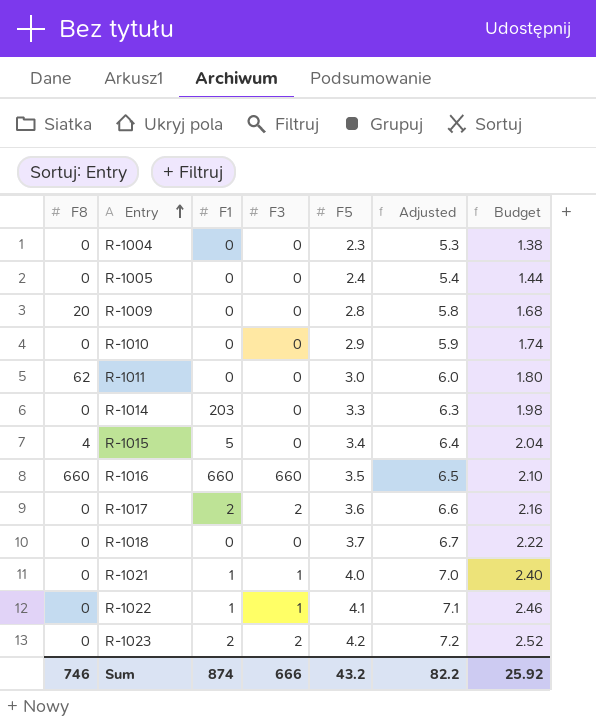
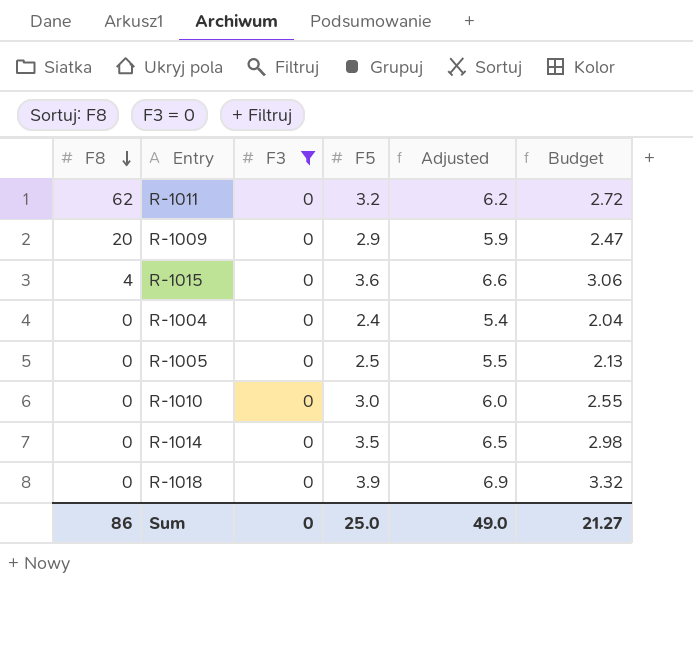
filter: none -> F3 = 0
row order: Entry ascending -> F8 descending
column F1 | position: 3 -> none
column Budget | formula: [F5] * 0.6 -> [F5] * 0.85
R-1011 | F5: 3.0 -> 3.2
R-1011 | Adjusted: 6.0 -> 6.2
R-1009 | F5: 2.8 -> 2.9
R-1009 | Adjusted: 5.8 -> 5.9
R-1015 | F5: 3.4 -> 3.6
R-1015 | Adjusted: 6.4 -> 6.6
R-1004 | F5: 2.3 -> 2.4
R-1004 | Adjusted: 5.3 -> 5.4
R-1005 | F5: 2.4 -> 2.5
R-1005 | Adjusted: 5.4 -> 5.5
R-1010 | F5: 2.9 -> 3.0
R-1010 | Adjusted: 5.9 -> 6.0
R-1014 | F5: 3.3 -> 3.5
R-1014 | Adjusted: 6.3 -> 6.5
R-1018 | F5: 3.7 -> 3.9
R-1018 | Adjusted: 6.7 -> 6.9
Sum | F8: 746 -> 86
Sum | F3: 666 -> 0
Sum | F5: 43.2 -> 25.0
Sum | Adjusted: 82.2 -> 49.0
Sum | Budget: 25.92 -> 21.27

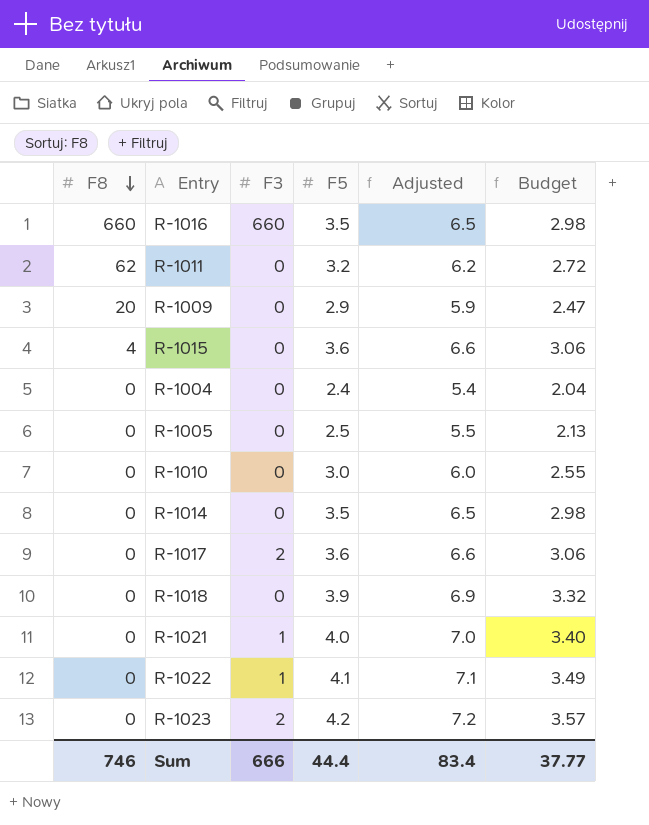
filter: F3 = 0 -> none
Sum | F8: 86 -> 746
Sum | F3: 0 -> 666
Sum | F5: 25.0 -> 44.4
Sum | Adjusted: 49.0 -> 83.4
Sum | Budget: 21.27 -> 37.77

